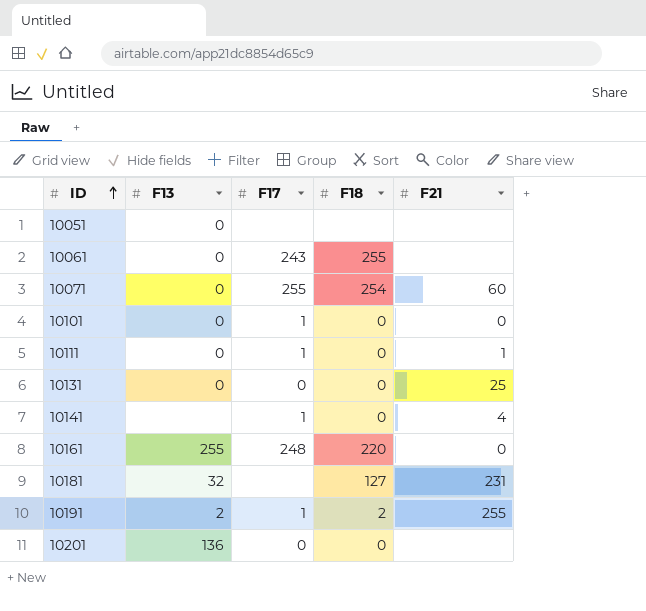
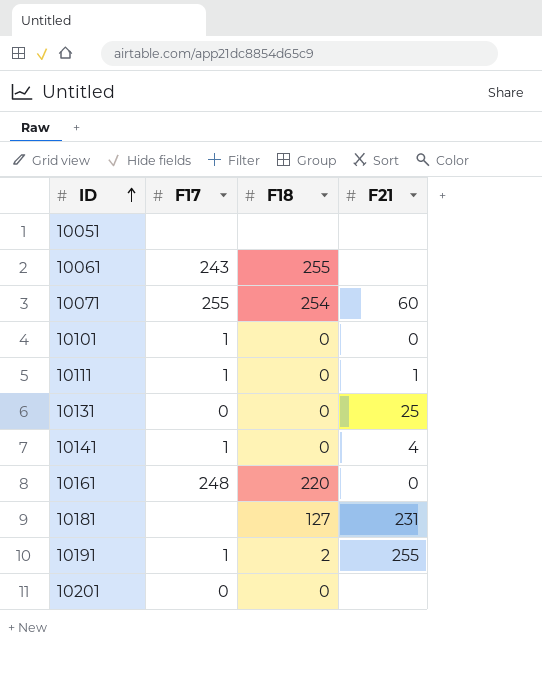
column F13 | position: 2 -> none

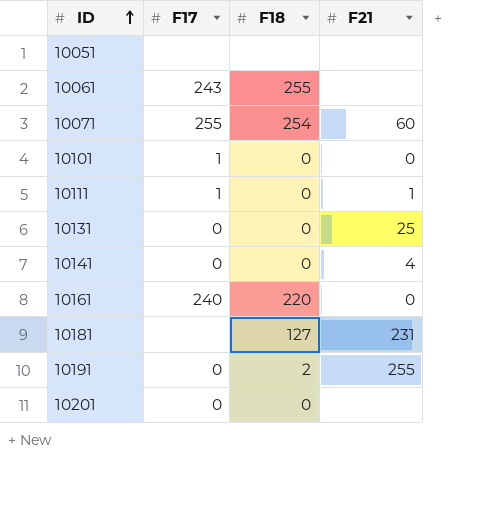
10141 | F17: 1 -> 0
10161 | F17: 248 -> 240
10191 | F17: 1 -> 0

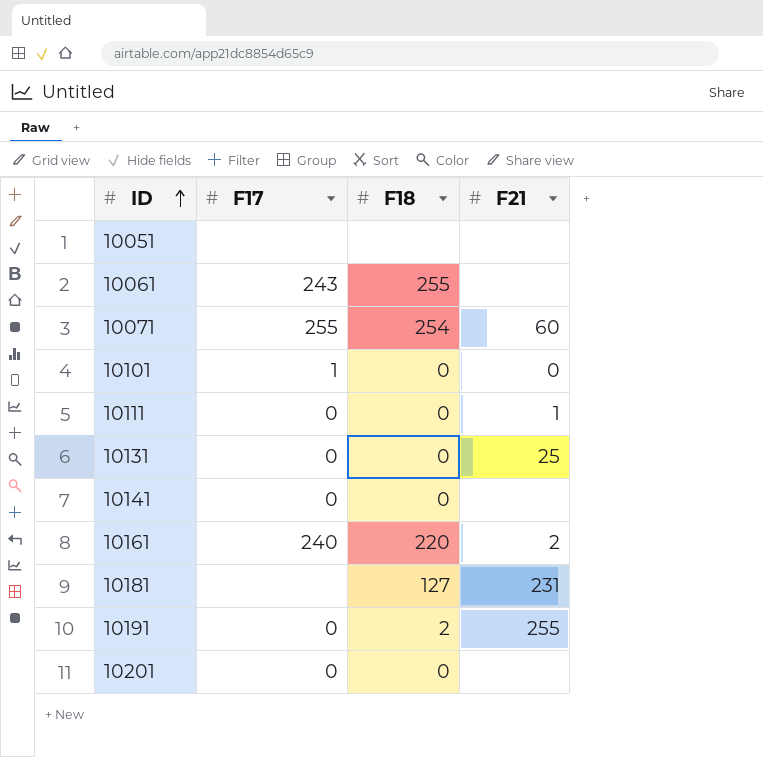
10111 | F17: 1 -> 0
10141 | F21: 4 -> none
10161 | F21: 0 -> 2

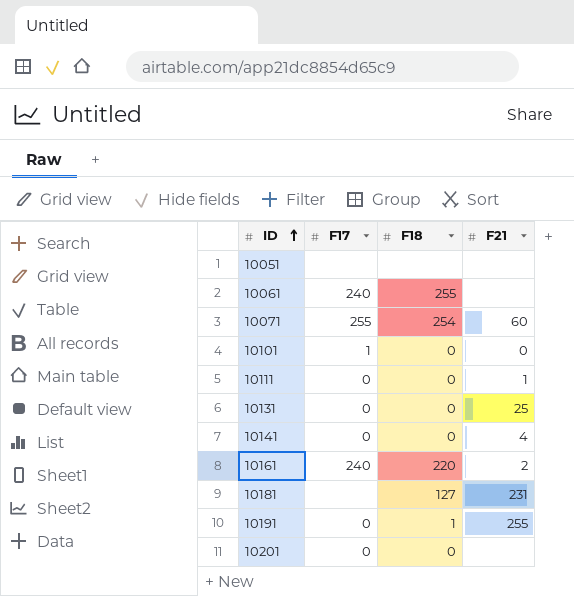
10061 | F17: 243 -> 240
10141 | F21: none -> 4
10191 | F18: 2 -> 1

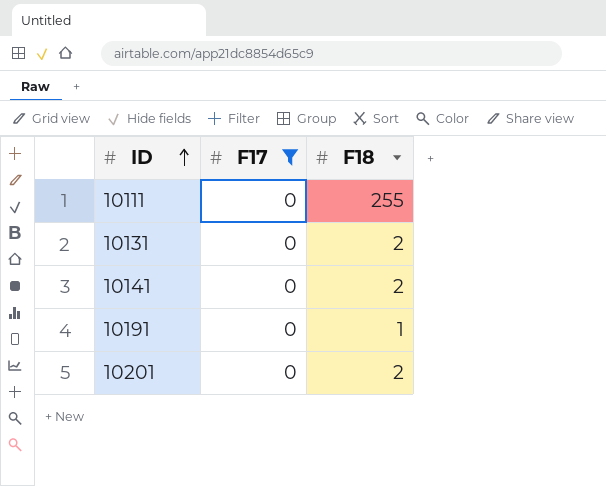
filter: none -> F17 = 0
column F21 | position: 4 -> none
10111 | F18: 0 -> 255
10131 | F18: 0 -> 2
10141 | F18: 0 -> 2
10201 | F18: 0 -> 2

